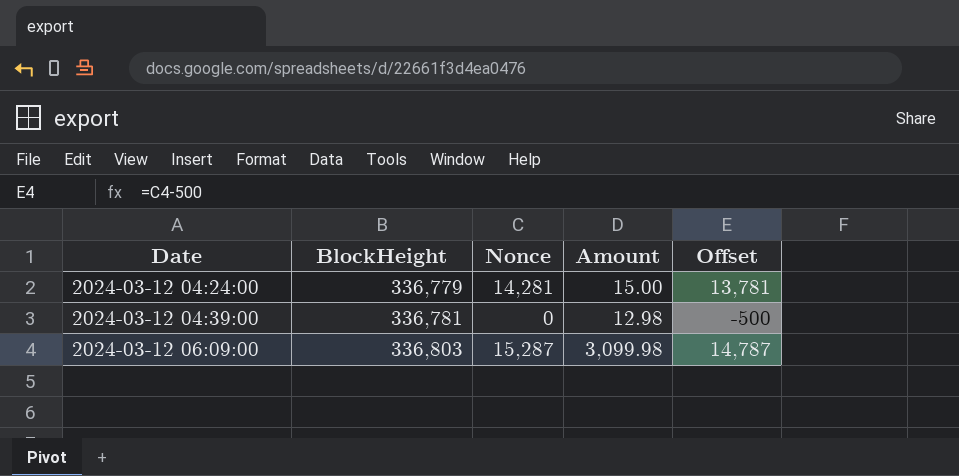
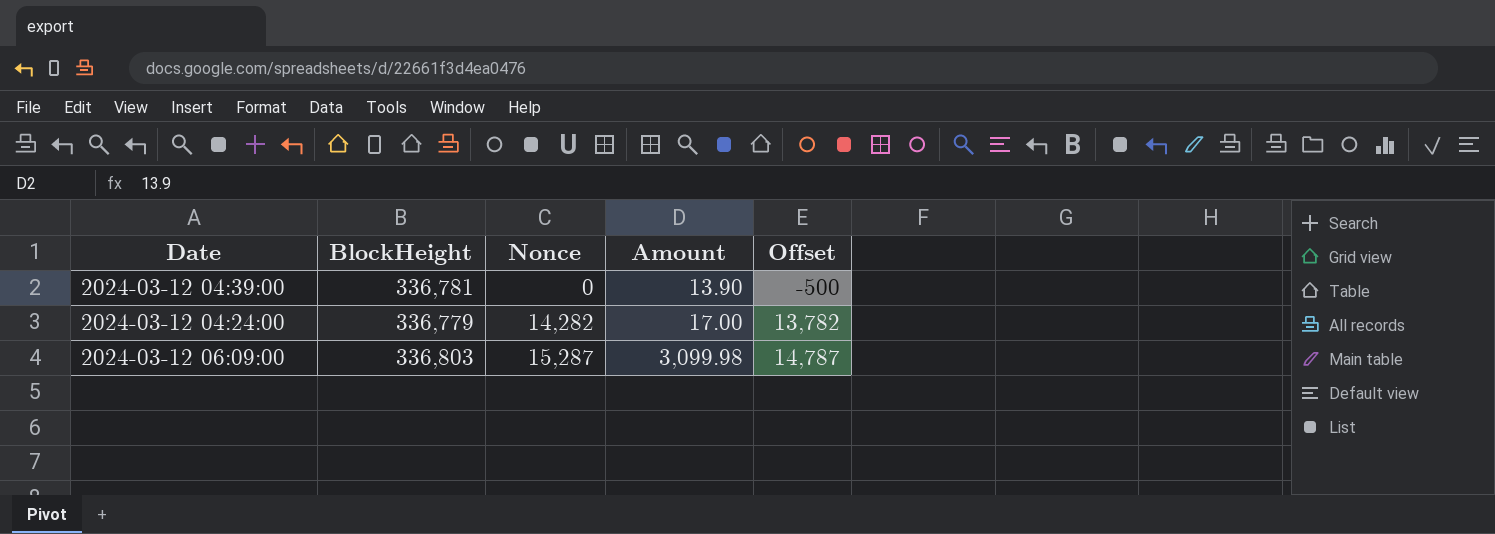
row order: Date ascending -> Nonce ascending
2024-03-12 04:39:00 | Amount: 12.98 -> 13.90
2024-03-12 04:24:00 | Nonce: 14,281 -> 14,282
2024-03-12 04:24:00 | Amount: 15.00 -> 17.00
2024-03-12 04:24:00 | Offset: 13,781 -> 13,782

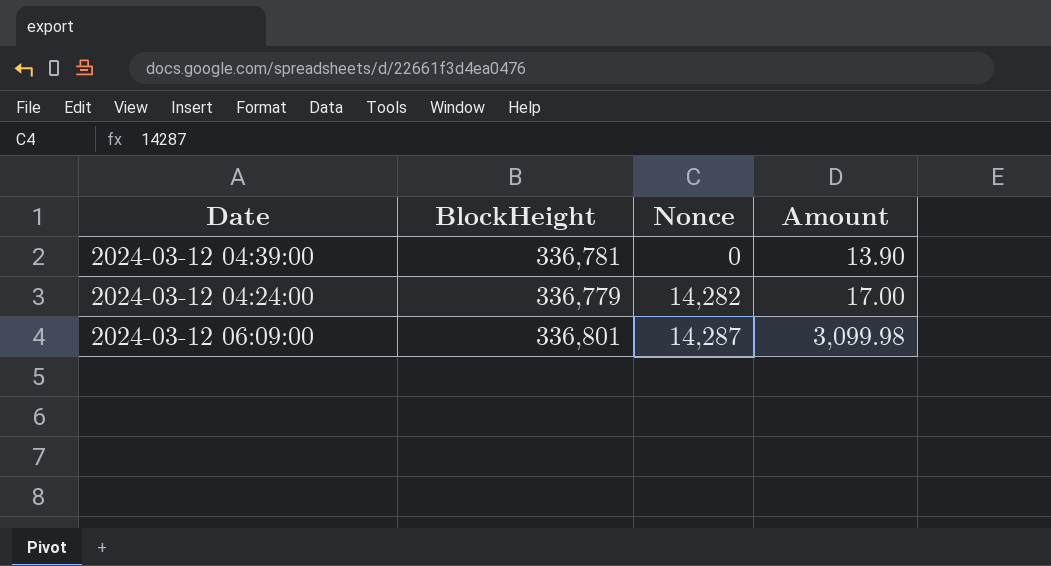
column Offset | formula: [Nonce] - 500 -> none
2024-03-12 06:09:00 | BlockHeight: 336,803 -> 336,801
2024-03-12 06:09:00 | Nonce: 15,287 -> 14,287

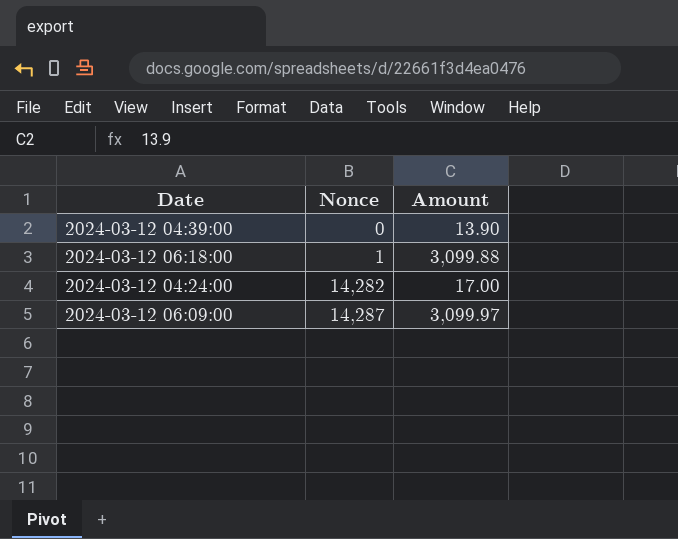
column BlockHeight | position: 2 -> none
row 2024-03-12 06:18:00: none -> 1 | 3,099.88
2024-03-12 06:09:00 | Amount: 3,099.98 -> 3,099.97

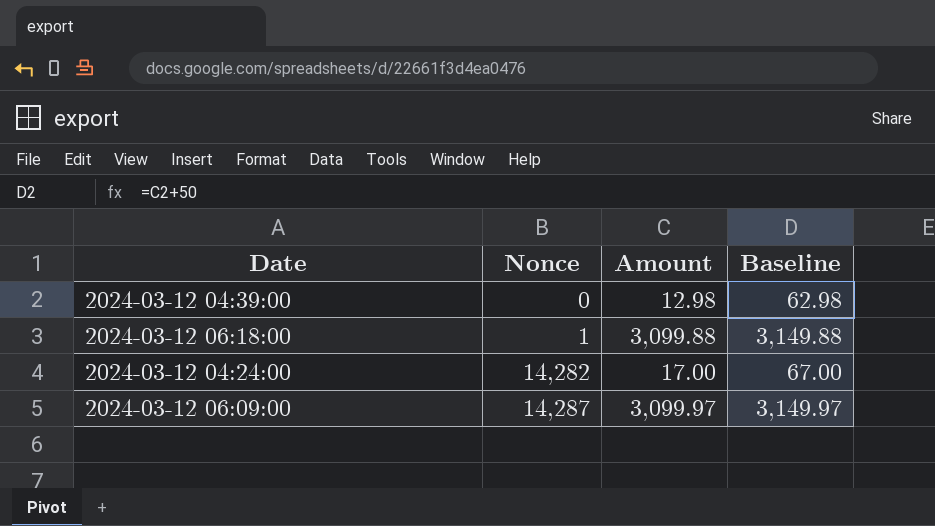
column Baseline | formula: none -> [Amount] + 50
2024-03-12 04:39:00 | Amount: 13.90 -> 12.98

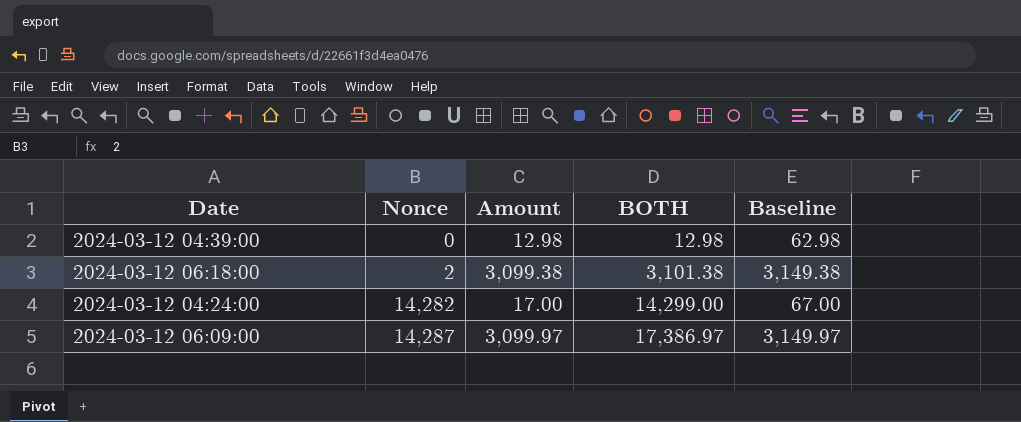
column BOTH | formula: none -> [Nonce] + [Amount]
2024-03-12 06:18:00 | Nonce: 1 -> 2
2024-03-12 06:18:00 | Amount: 3,099.88 -> 3,099.38
2024-03-12 06:18:00 | Baseline: 3,149.88 -> 3,149.38

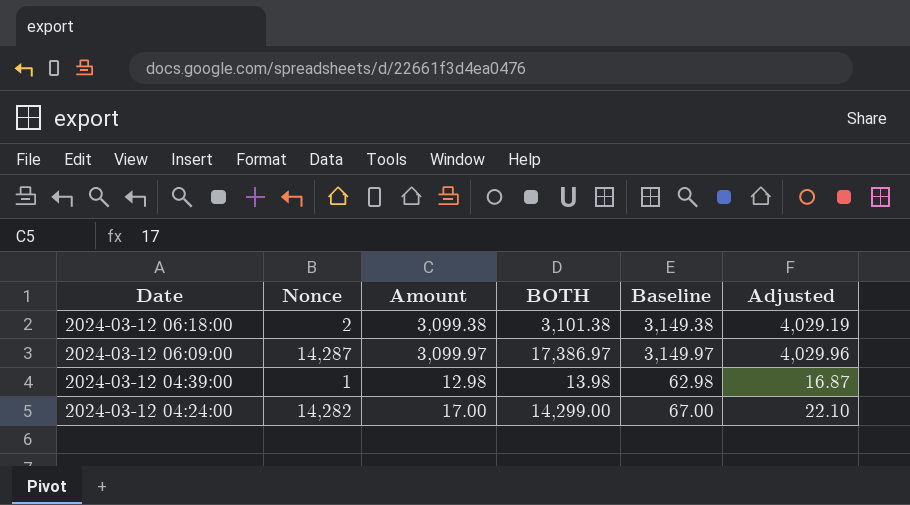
row order: Nonce ascending -> Date descending
column Adjusted | formula: none -> [Amount] * 1.3
2024-03-12 04:39:00 | Nonce: 0 -> 1
2024-03-12 04:39:00 | BOTH: 12.98 -> 13.98

